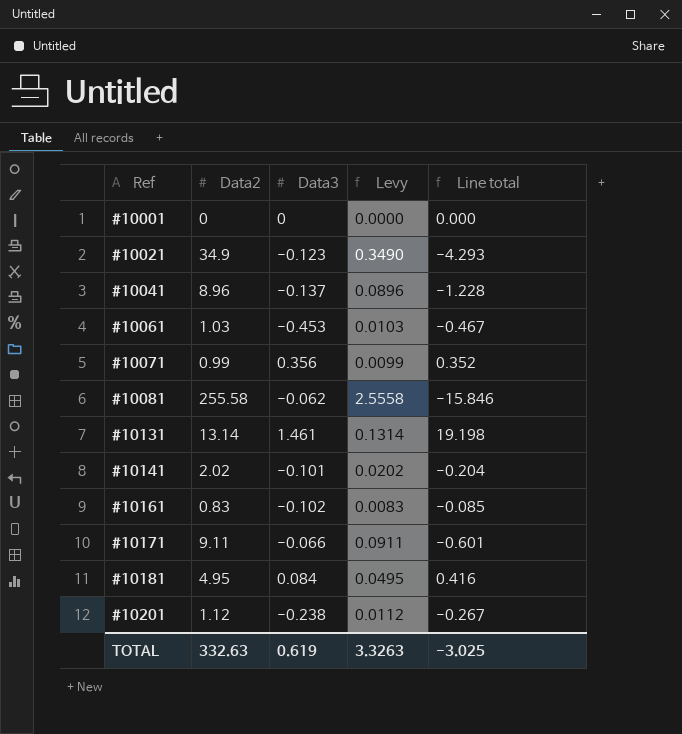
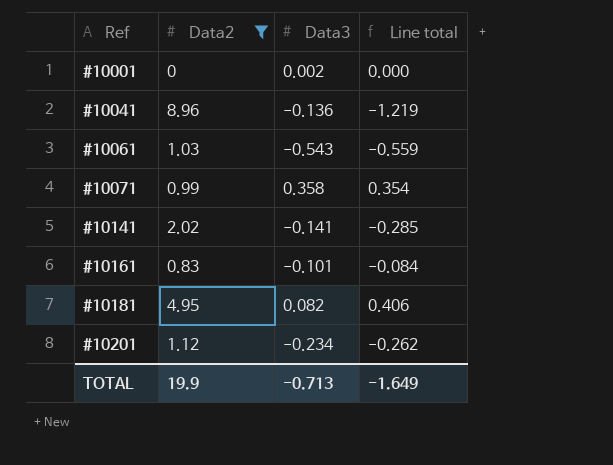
filter: none -> Data2 <= 8.96
column Levy | formula: [Data2] * 0.01 -> none
#10001 | Data3: 0 -> 0.002
#10041 | Data3: -0.137 -> -0.136
#10041 | Line total: -1.228 -> -1.219
#10061 | Data3: -0.453 -> -0.543
#10061 | Line total: -0.467 -> -0.559
#10071 | Data3: 0.356 -> 0.358
#10071 | Line total: 0.352 -> 0.354
#10141 | Data3: -0.101 -> -0.141
#10141 | Line total: -0.204 -> -0.285
#10161 | Data3: -0.102 -> -0.101
#10161 | Line total: -0.085 -> -0.084
#10181 | Data3: 0.084 -> 0.082
#10181 | Line total: 0.416 -> 0.406
#10201 | Data3: -0.238 -> -0.234
#10201 | Line total: -0.267 -> -0.262
TOTAL | Data2: 332.63 -> 19.9
TOTAL | Data3: 0.619 -> -0.713
TOTAL | Line total: -3.025 -> -1.649

